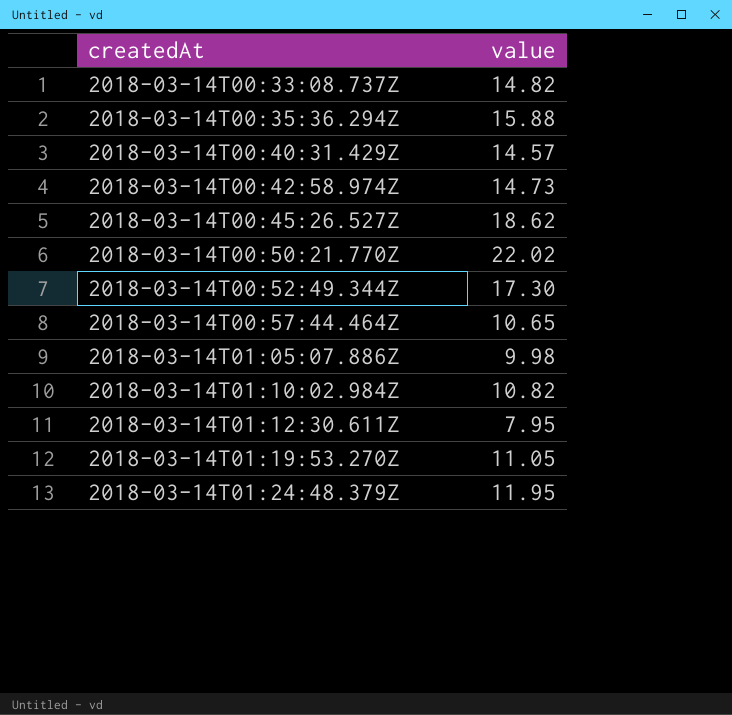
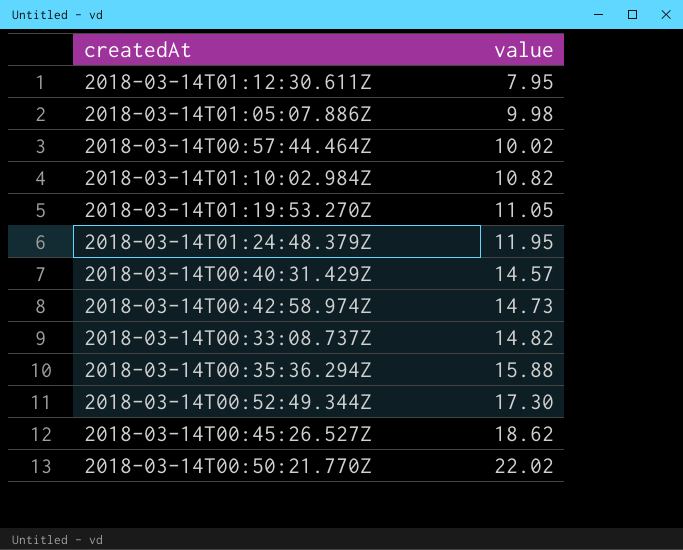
row order: createdAt ascending -> value ascending
2018-03-14T00:57:44.464Z | value: 10.65 -> 10.02

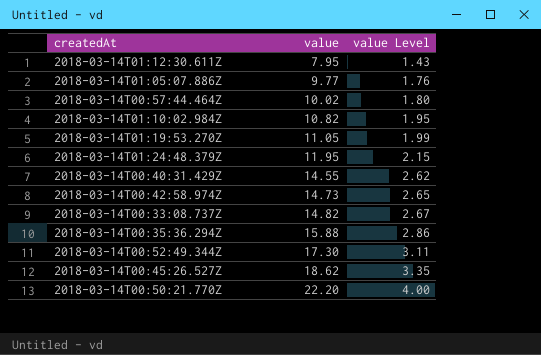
column value Level | formula: none -> [value] * 0.18
2018-03-14T01:05:07.886Z | value: 9.98 -> 9.77
2018-03-14T00:40:31.429Z | value: 14.57 -> 14.55
2018-03-14T00:50:21.770Z | value: 22.02 -> 22.20

